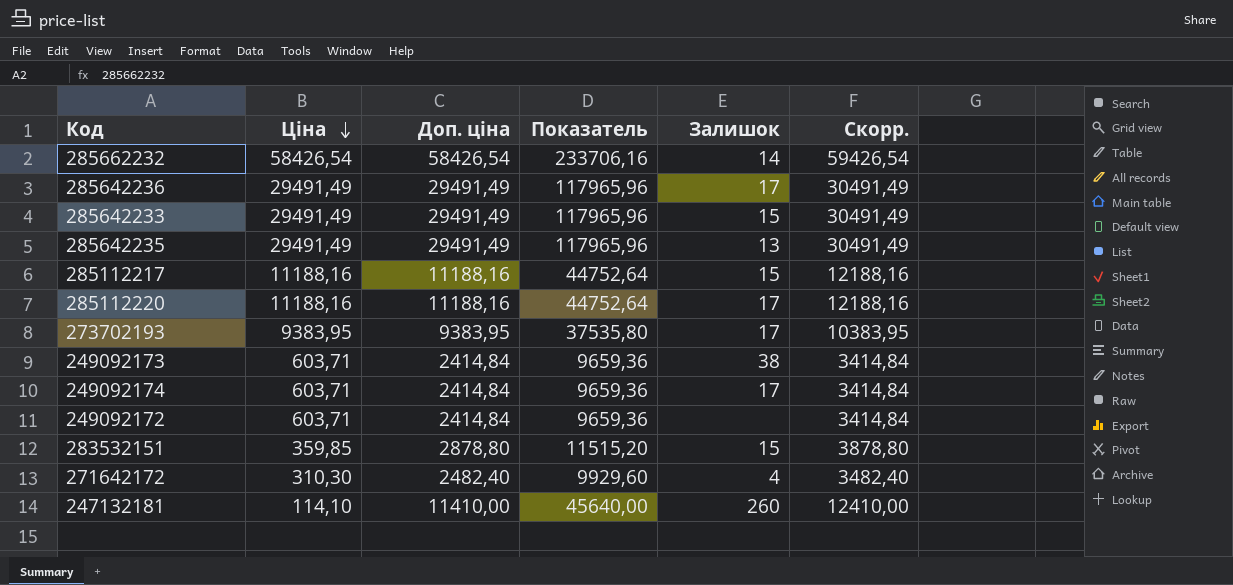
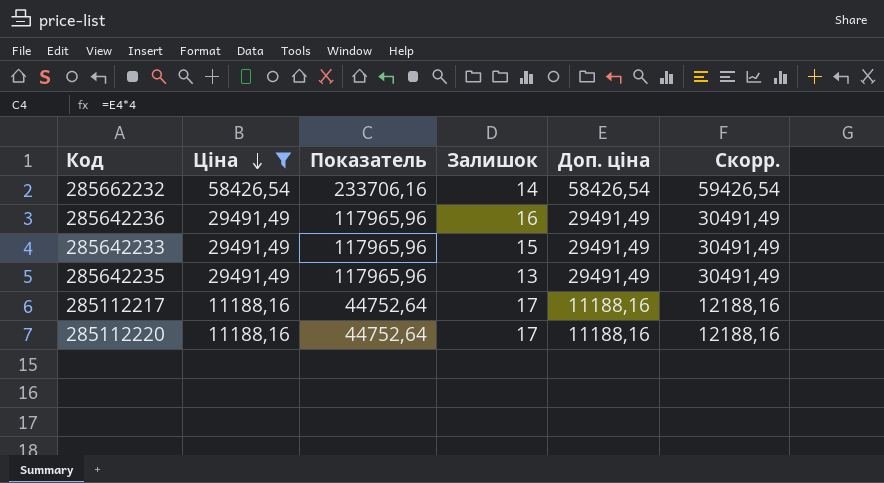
filter: none -> Ціна >= 11188,16
column Доп. ціна | position: 3 -> 5
285642236 | Залишок: 17 -> 16
285112217 | Залишок: 15 -> 17

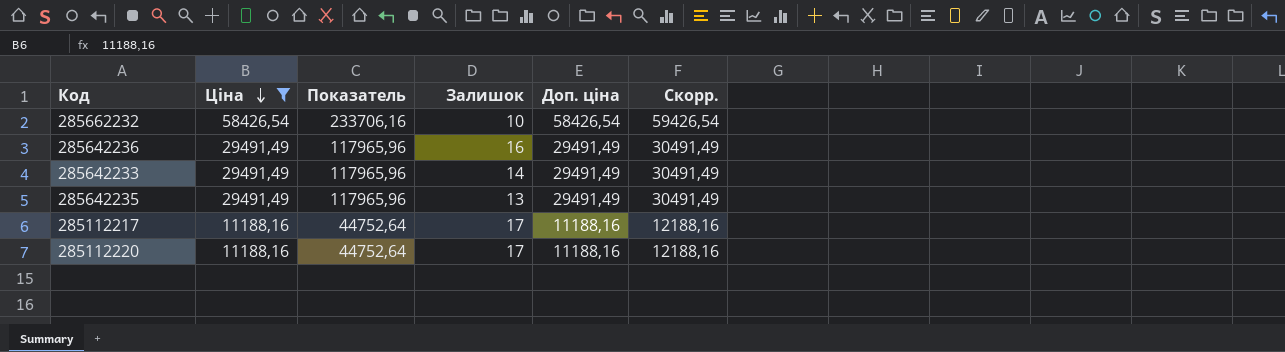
285662232 | Залишок: 14 -> 10
285642233 | Залишок: 15 -> 14

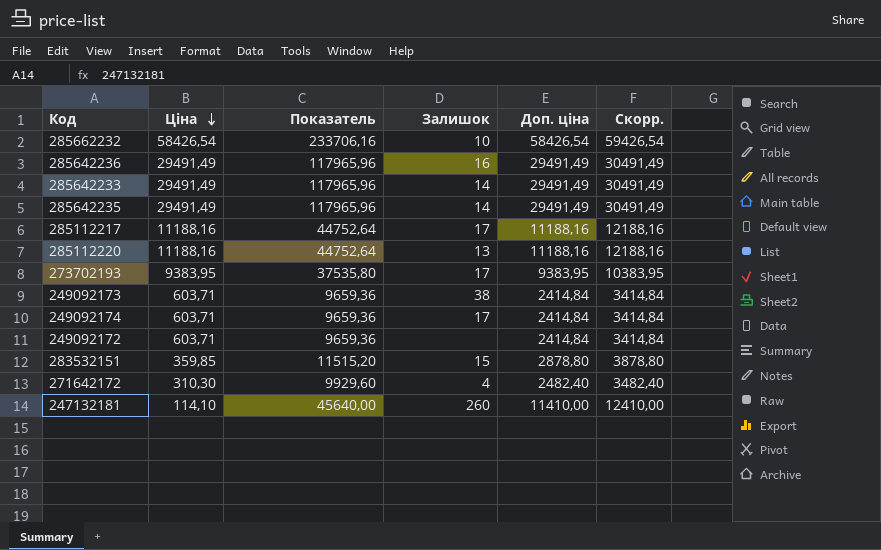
filter: Ціна >= 11188,16 -> none
285642235 | Залишок: 13 -> 14
285112220 | Залишок: 17 -> 13

